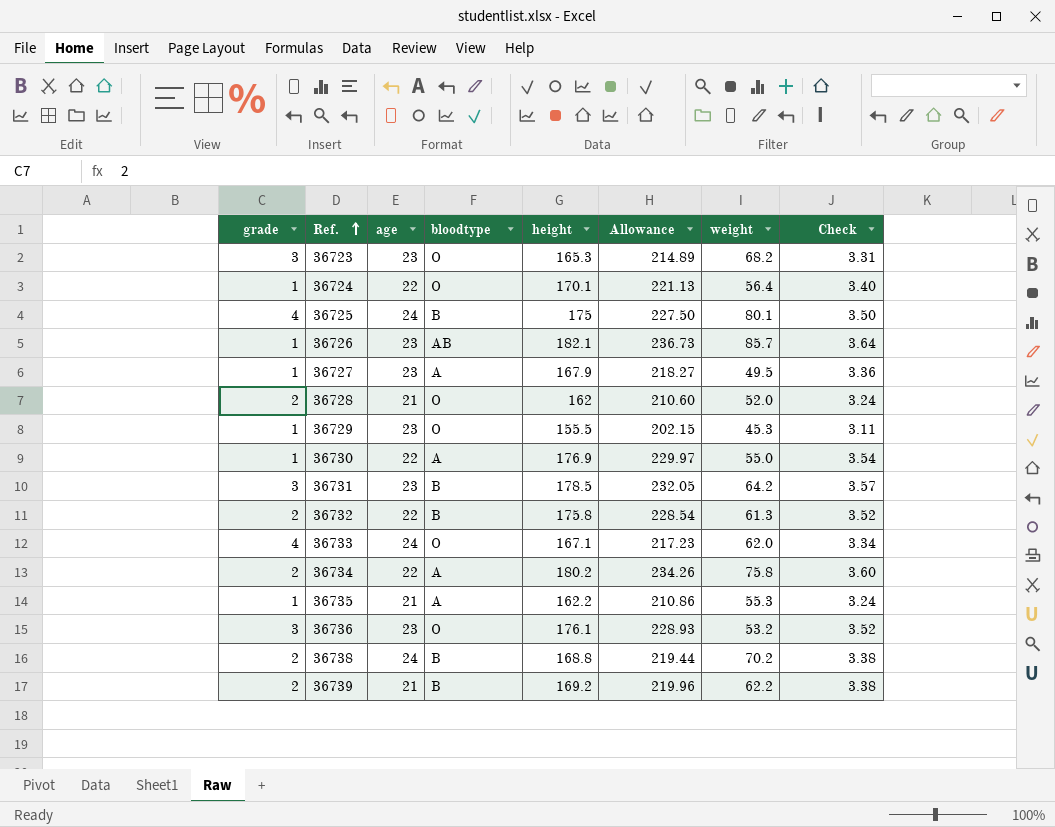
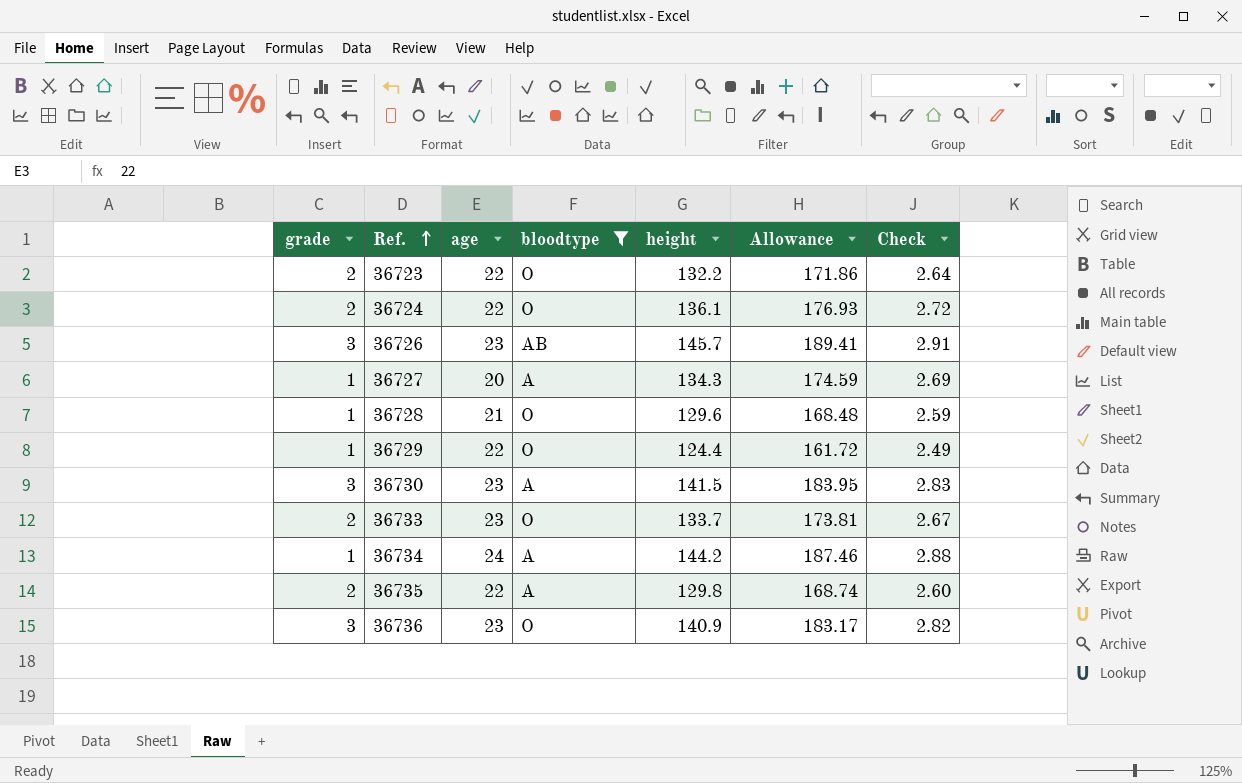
filter: none -> bloodtype != B
column weight | position: 7 -> none
36723 | grade: 3 -> 2
36723 | age: 23 -> 22
36723 | height: 165.3 -> 132.2
36723 | Allowance: 214.89 -> 171.86
36723 | Check: 3.31 -> 2.64
36724 | grade: 1 -> 2
36724 | height: 170.1 -> 136.1
36724 | Allowance: 221.13 -> 176.93
36724 | Check: 3.40 -> 2.72
36726 | grade: 1 -> 3
36726 | height: 182.1 -> 145.7
36726 | Allowance: 236.73 -> 189.41
36726 | Check: 3.64 -> 2.91
36727 | age: 23 -> 20
36727 | height: 167.9 -> 134.3
36727 | Allowance: 218.27 -> 174.59
36727 | Check: 3.36 -> 2.69
36728 | grade: 2 -> 1
36728 | height: 162 -> 129.6
36728 | Allowance: 210.60 -> 168.48
36728 | Check: 3.24 -> 2.59
36729 | age: 23 -> 22
36729 | height: 155.5 -> 124.4
36729 | Allowance: 202.15 -> 161.72
36729 | Check: 3.11 -> 2.49
36730 | grade: 1 -> 3
36730 | age: 22 -> 23
36730 | height: 176.9 -> 141.5
36730 | Allowance: 229.97 -> 183.95
36730 | Check: 3.54 -> 2.83
36733 | grade: 4 -> 2
36733 | age: 24 -> 23
36733 | height: 167.1 -> 133.7
36733 | Allowance: 217.23 -> 173.81
36733 | Check: 3.34 -> 2.67
36734 | grade: 2 -> 1
36734 | age: 22 -> 24
36734 | height: 180.2 -> 144.2
36734 | Allowance: 234.26 -> 187.46
36734 | Check: 3.60 -> 2.88
36735 | grade: 1 -> 2
36735 | age: 21 -> 22
36735 | height: 162.2 -> 129.8
36735 | Allowance: 210.86 -> 168.74
36735 | Check: 3.24 -> 2.60
36736 | height: 176.1 -> 140.9
36736 | Allowance: 228.93 -> 183.17
36736 | Check: 3.52 -> 2.82

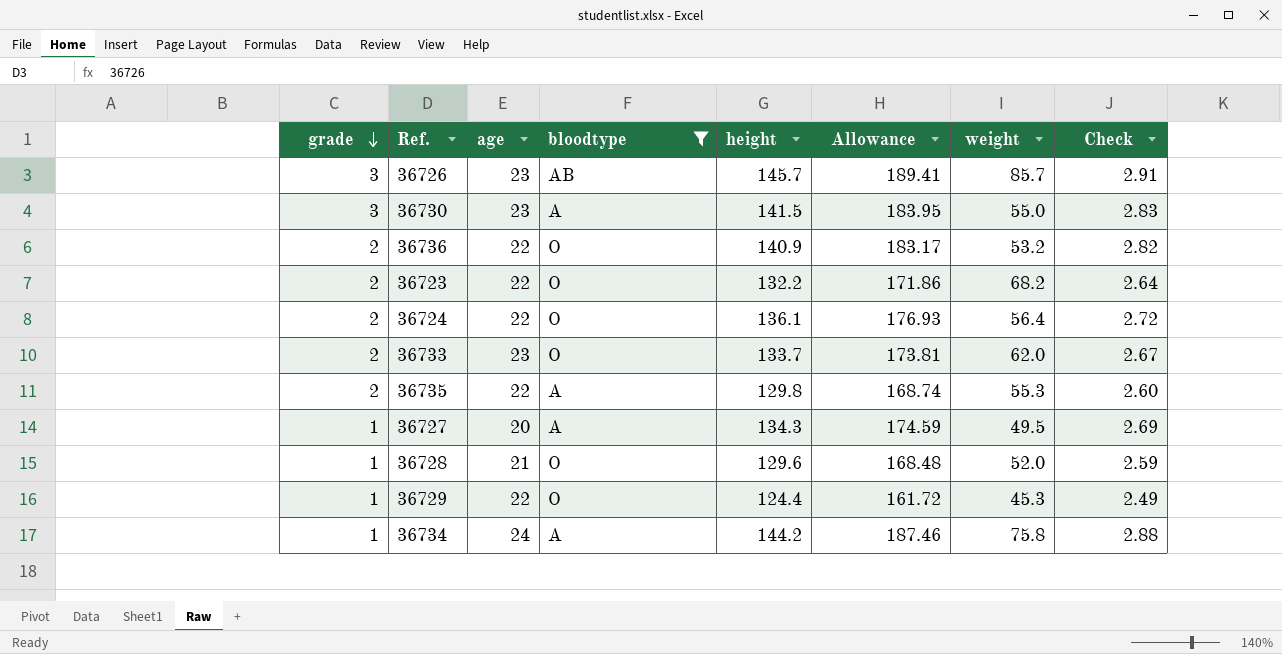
row order: Ref. ascending -> grade descending
column weight | position: none -> 7
36736 | grade: 3 -> 2
36736 | age: 23 -> 22

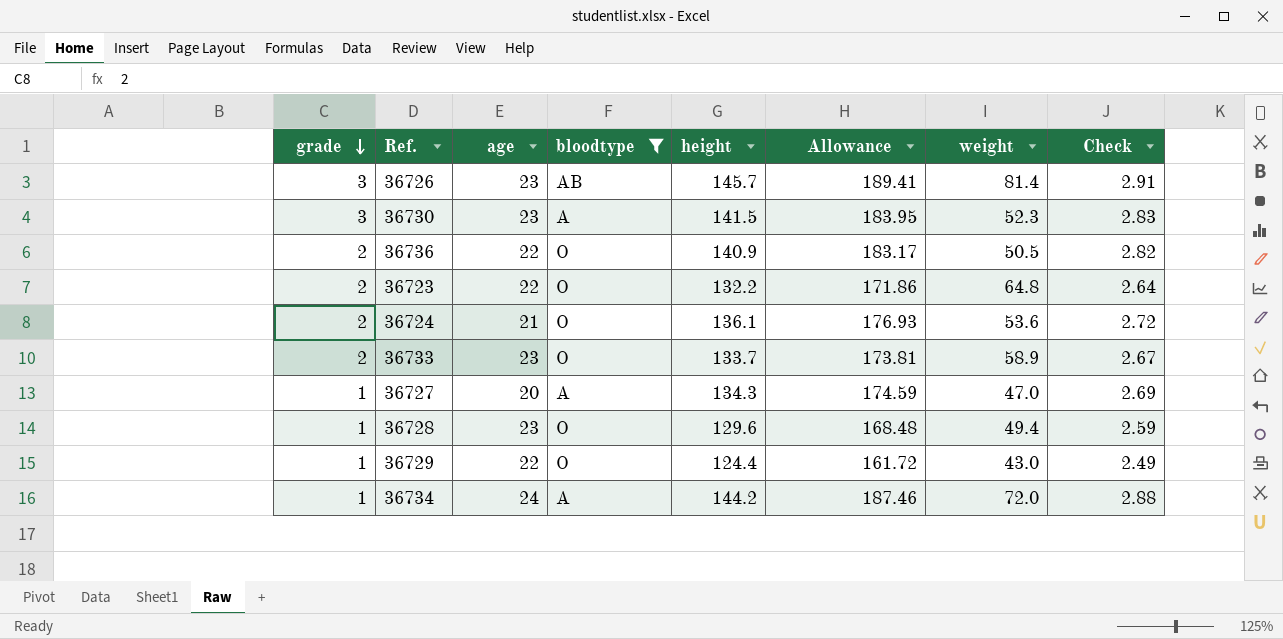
row 36735: 2 | 22 | A | 129.8 | 168.74 | 55.3 | 2.60 -> none
36726 | weight: 85.7 -> 81.4
36730 | weight: 55.0 -> 52.3
36736 | weight: 53.2 -> 50.5
36723 | weight: 68.2 -> 64.8
36724 | age: 22 -> 21
36724 | weight: 56.4 -> 53.6
36733 | weight: 62.0 -> 58.9
36727 | weight: 49.5 -> 47.0
36728 | age: 21 -> 23
36728 | weight: 52.0 -> 49.4
36729 | weight: 45.3 -> 43.0
36734 | weight: 75.8 -> 72.0

